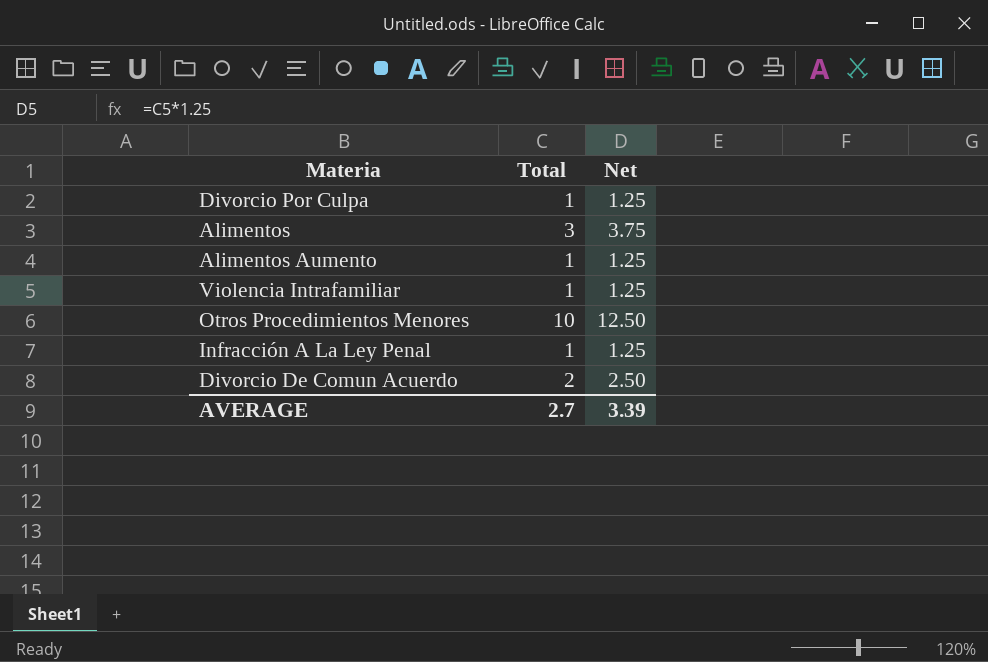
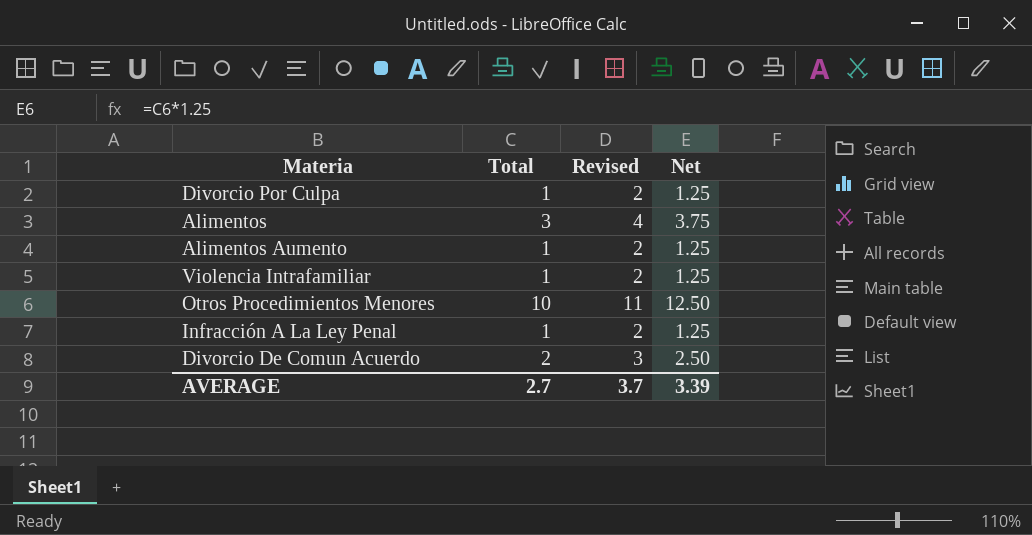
column Revised | formula: none -> [Total] + 1

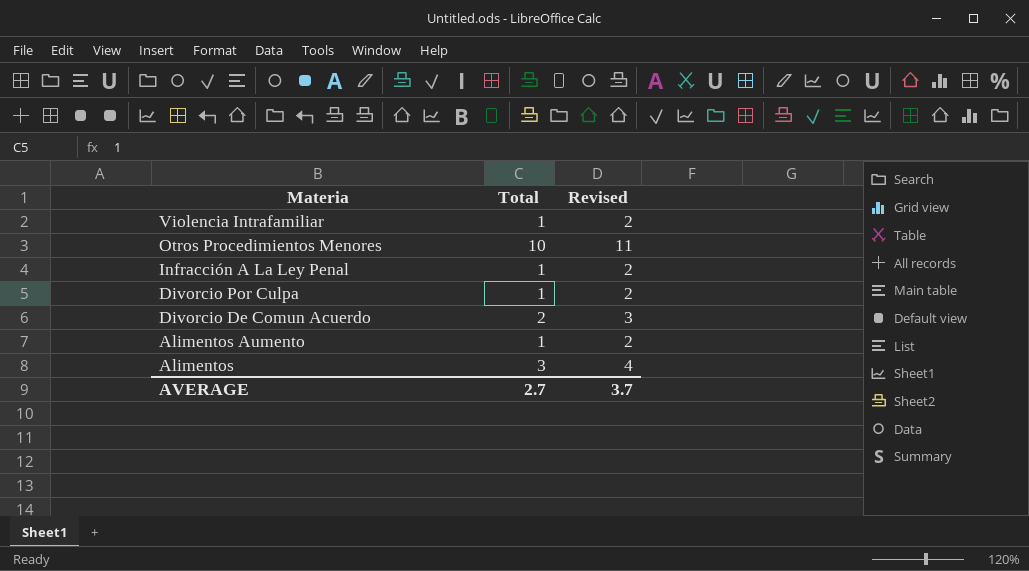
row order: none -> Materia descending
column Net | formula: [Total] * 1.25 -> none

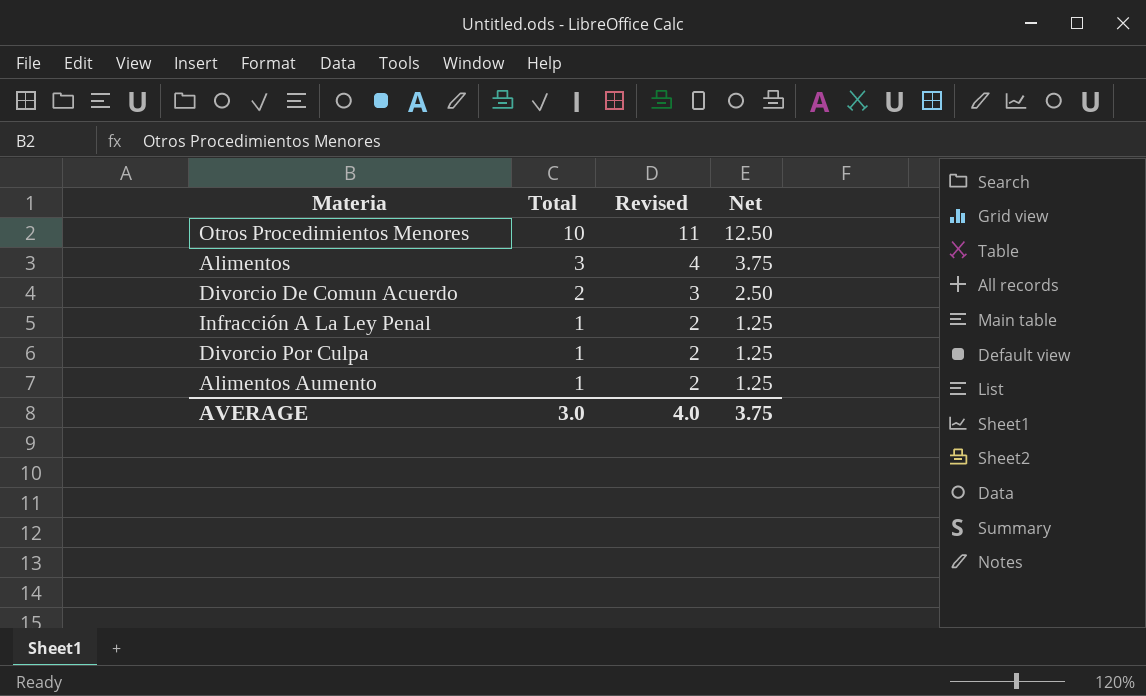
row order: Materia descending -> Total descending
column Net | formula: none -> [Total] * 1.25
row Violencia Intrafamiliar: 1 | 2 -> none
AVERAGE | Total: 2.7 -> 3.0
AVERAGE | Revised: 3.7 -> 4.0

